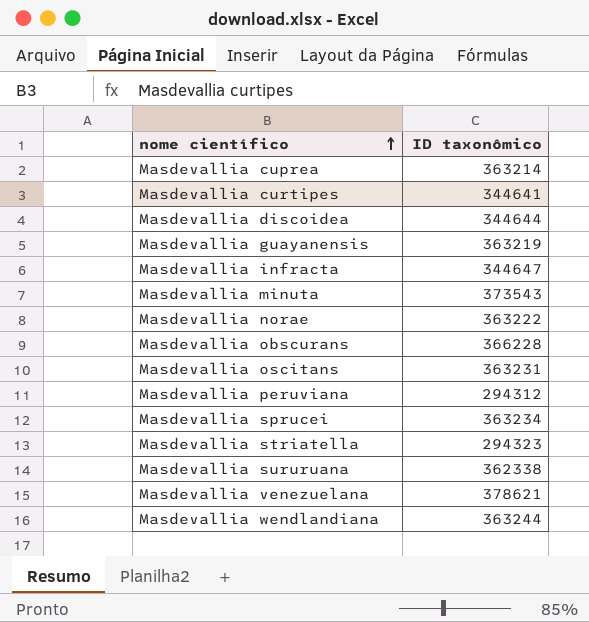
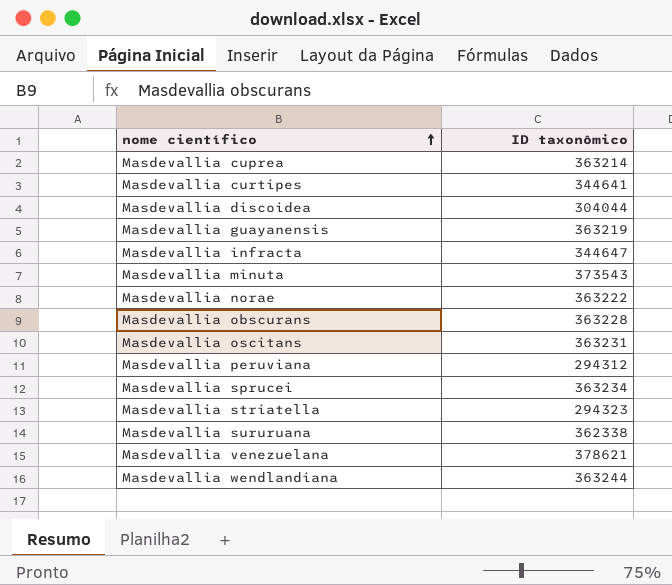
Masdevallia discoidea | ID taxonômico: 344644 -> 304044
Masdevallia obscurans | ID taxonômico: 366228 -> 363228

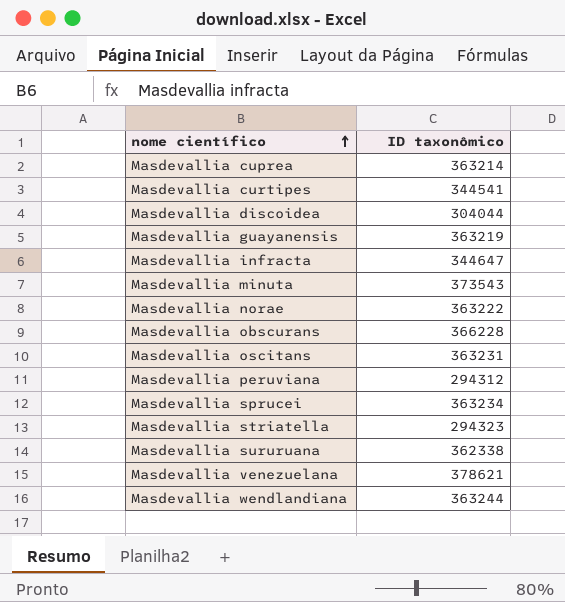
Masdevallia curtipes | ID taxonômico: 344641 -> 344541
Masdevallia obscurans | ID taxonômico: 363228 -> 366228

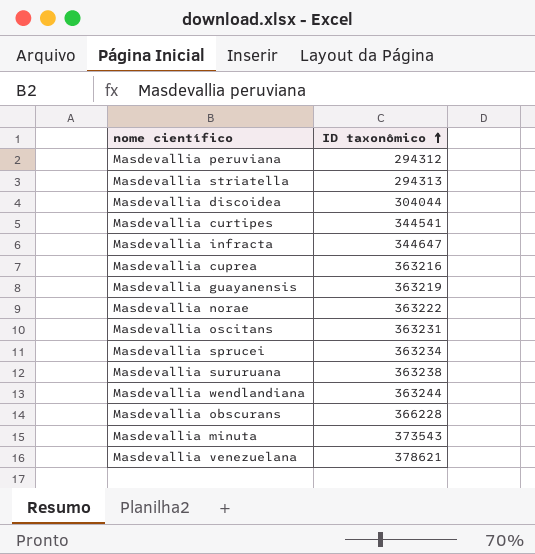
row order: nome científico ascending -> ID taxonômico ascending
Masdevallia striatella | ID taxonômico: 294323 -> 294313
Masdevallia cuprea | ID taxonômico: 363214 -> 363216
Masdevallia sururuana | ID taxonômico: 362338 -> 363238

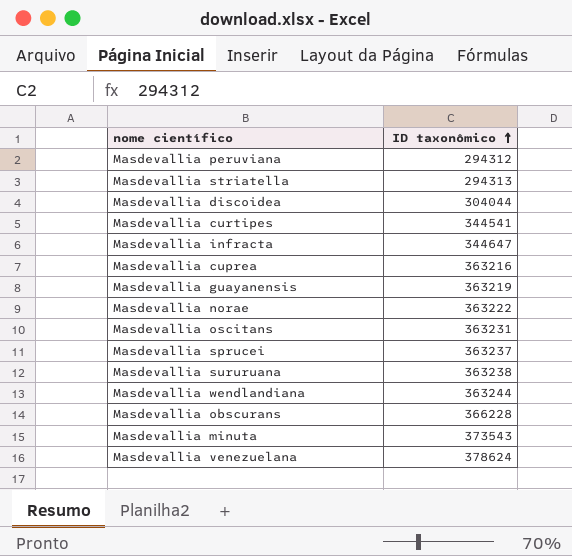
Masdevallia sprucei | ID taxonômico: 363234 -> 363237
Masdevallia venezuelana | ID taxonômico: 378621 -> 378624

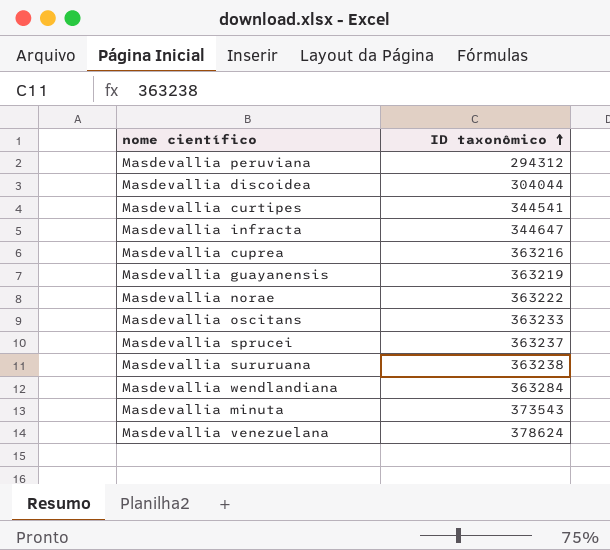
row Masdevallia striatella: 294313 -> none
row Masdevallia obscurans: 366228 -> none
Masdevallia oscitans | ID taxonômico: 363231 -> 363233
Masdevallia wendlandiana | ID taxonômico: 363244 -> 363284

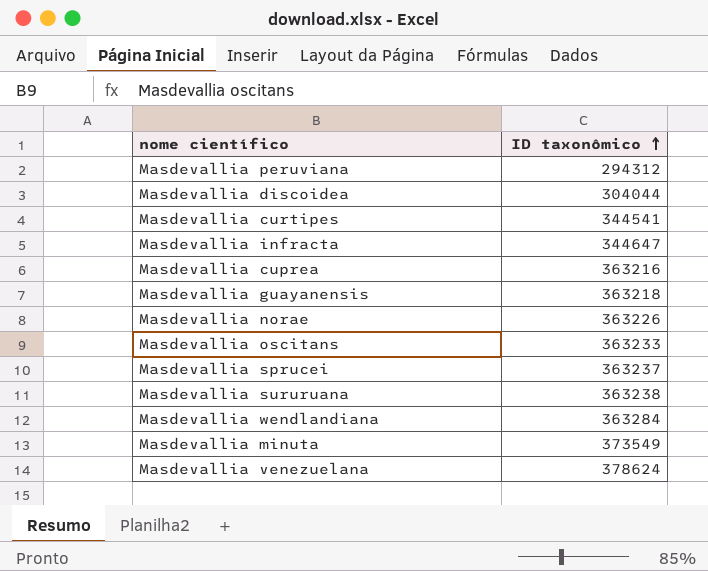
Masdevallia guayanensis | ID taxonômico: 363219 -> 363218
Masdevallia norae | ID taxonômico: 363222 -> 363226
Masdevallia minuta | ID taxonômico: 373543 -> 373549

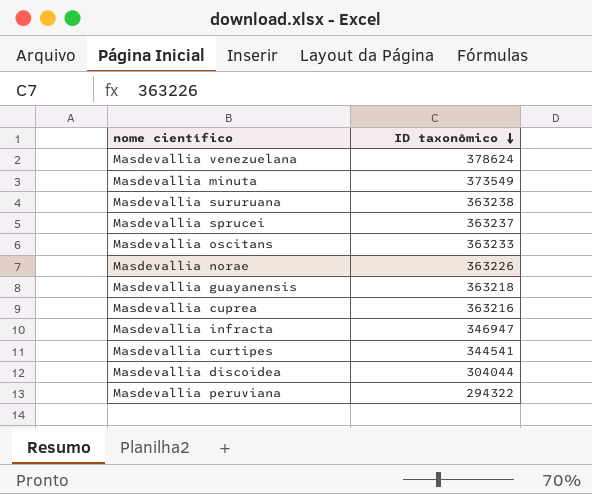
row order: ID taxonômico ascending -> ID taxonômico descending
row Masdevallia wendlandiana: 363284 -> none
Masdevallia infracta | ID taxonômico: 344647 -> 346947
Masdevallia peruviana | ID taxonômico: 294312 -> 294322

